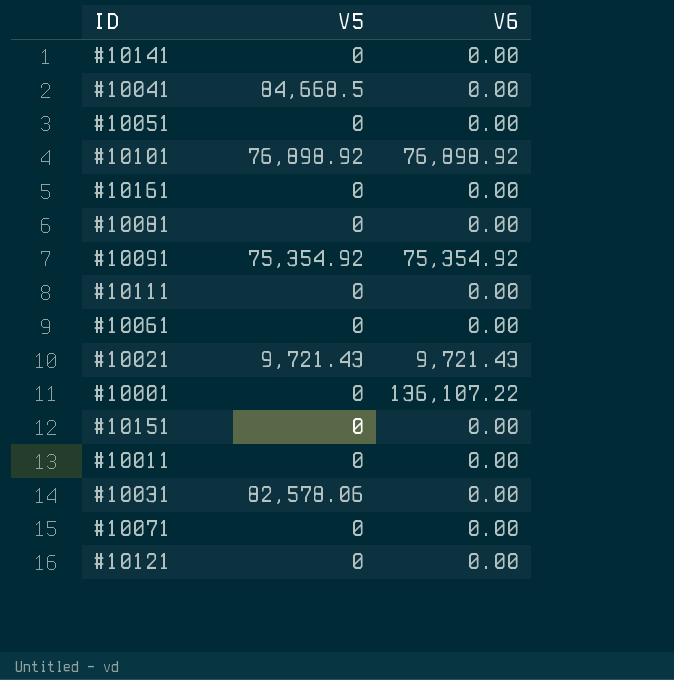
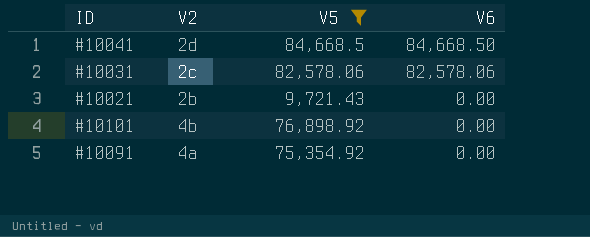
filter: none -> V5 != 0
row order: none -> V6 descending
column V2 | position: none -> 2
#10041 | V6: 0.00 -> 84,668.50
#10031 | V6: 0.00 -> 82,578.06
#10021 | V6: 9,721.43 -> 0.00
#10101 | V6: 76,898.92 -> 0.00
#10091 | V6: 75,354.92 -> 0.00

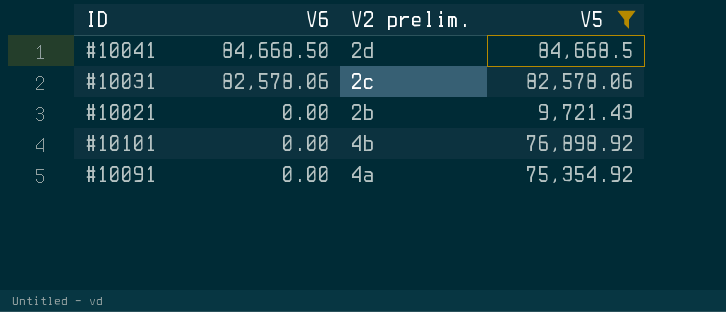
column V6 | position: 4 -> 2
column name: V2 -> V2 prelim.

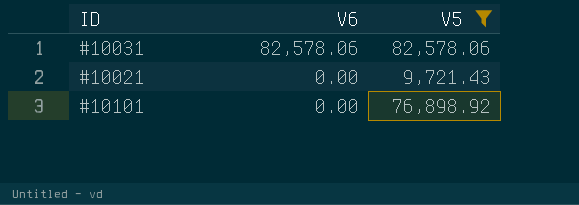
column V2 prelim. | position: 3 -> none
row #10041: 84,668.50 | 2d | 84,668.5 -> none
row #10091: 0.00 | 4a | 75,354.92 -> none

